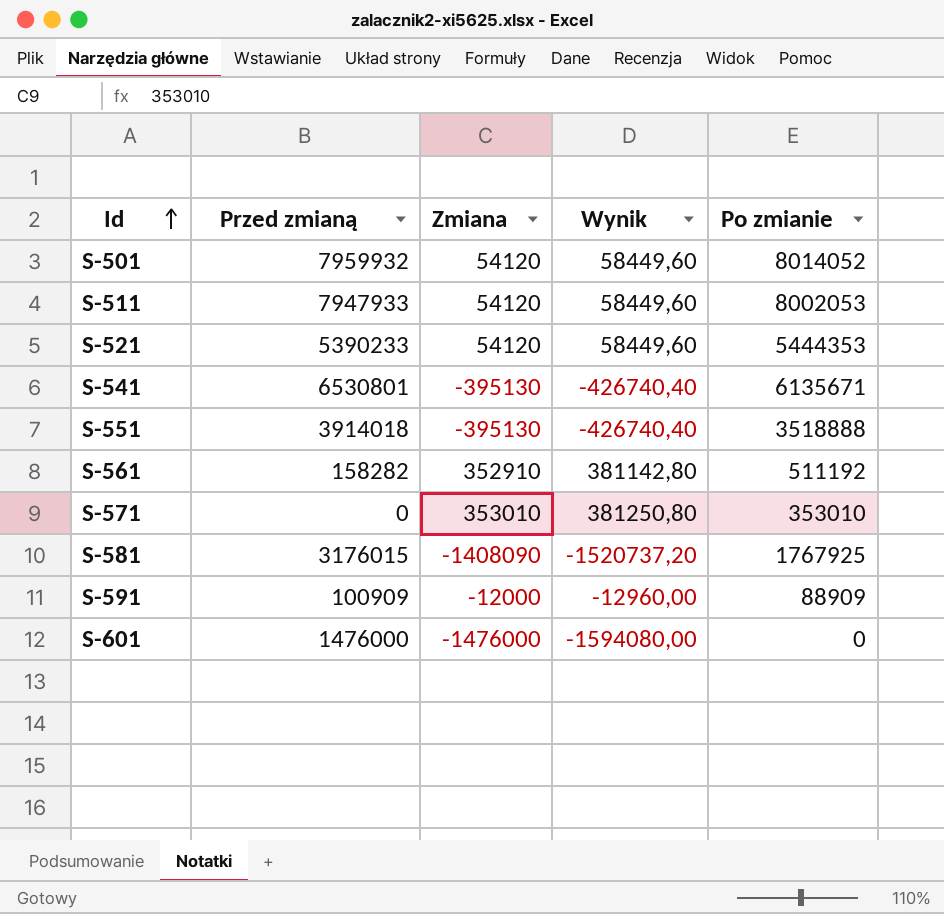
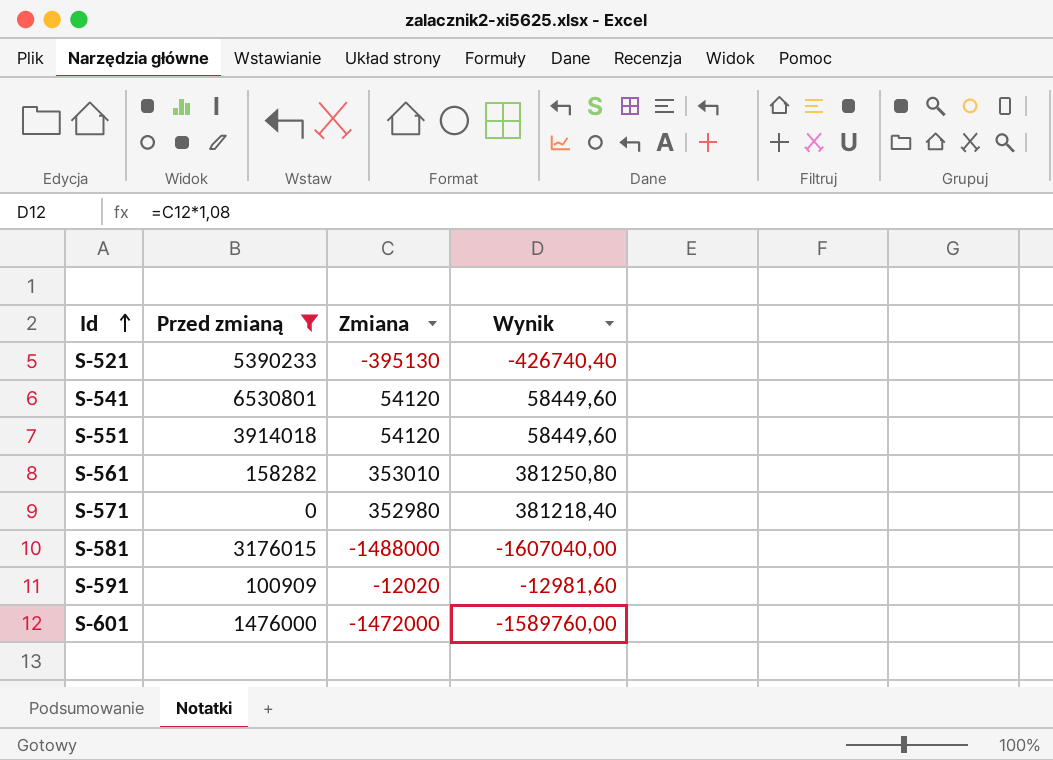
filter: none -> Przed zmianą <= 6530801
column Po zmianie | formula: [Przed zmianą] + [Zmiana] -> none
S-521 | Zmiana: 54120 -> -395130
S-521 | Wynik: 58449,60 -> -426740,40
S-541 | Zmiana: -395130 -> 54120
S-541 | Wynik: -426740,40 -> 58449,60
S-551 | Zmiana: -395130 -> 54120
S-551 | Wynik: -426740,40 -> 58449,60
S-561 | Zmiana: 352910 -> 353010
S-561 | Wynik: 381142,80 -> 381250,80
S-571 | Zmiana: 353010 -> 352980
S-571 | Wynik: 381250,80 -> 381218,40
S-581 | Zmiana: -1408090 -> -1488000
S-581 | Wynik: -1520737,20 -> -1607040,00
S-591 | Zmiana: -12000 -> -12020
S-591 | Wynik: -12960,00 -> -12981,60
S-601 | Zmiana: -1476000 -> -1472000
S-601 | Wynik: -1594080,00 -> -1589760,00

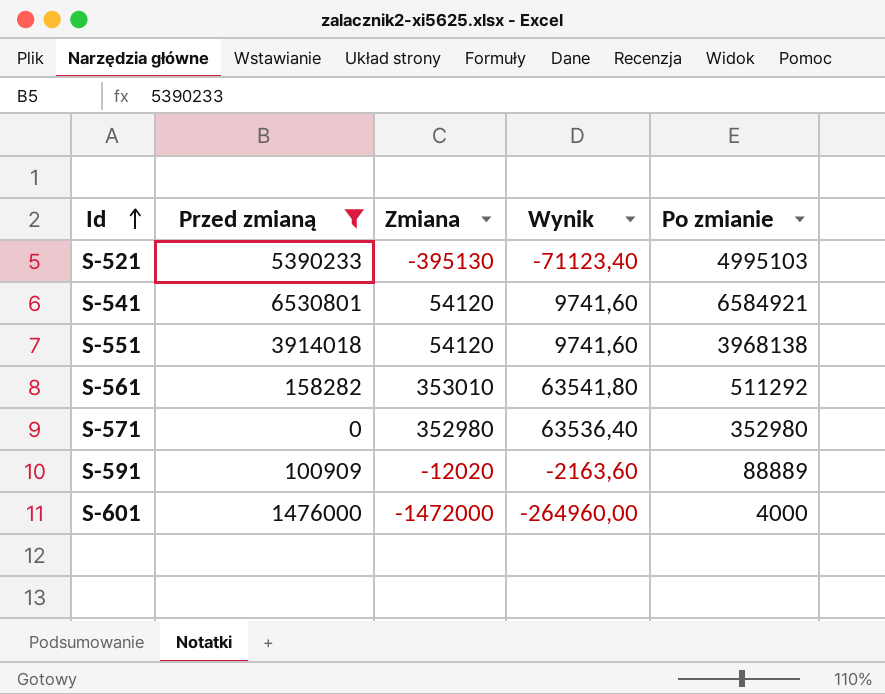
column Wynik | formula: [Zmiana] * 1,08 -> [Zmiana] * 0,18
column Po zmianie | formula: none -> [Przed zmianą] + [Zmiana]
row S-581: 3176015 | -1488000 | -1607040,00 -> none

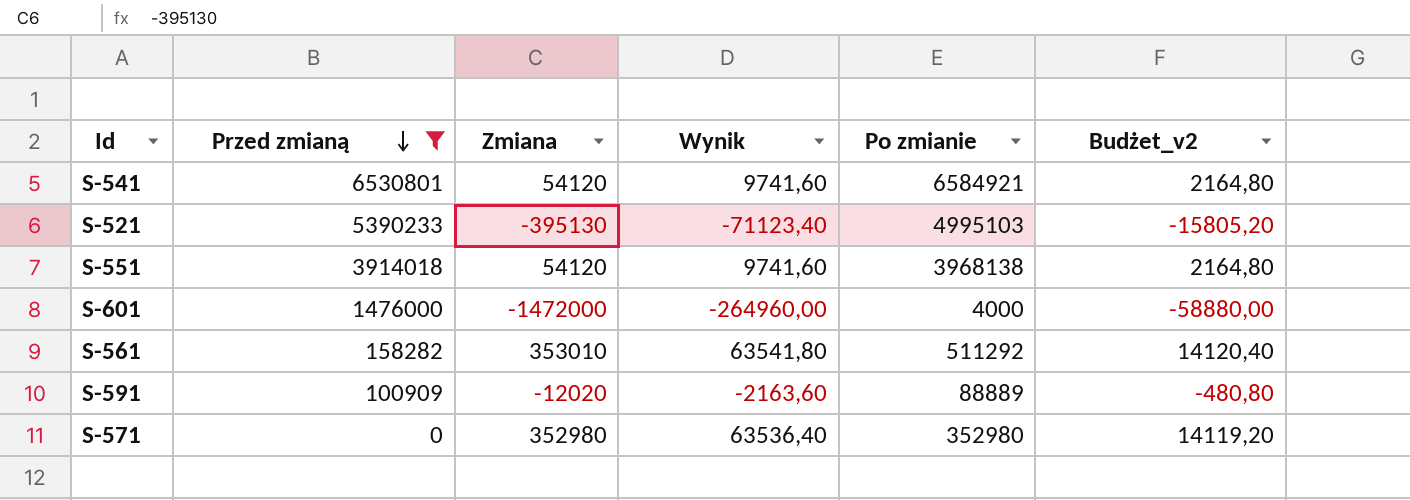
row order: Id ascending -> Przed zmianą descending
column Budżet_v2 | formula: none -> [Zmiana] * 0,04

